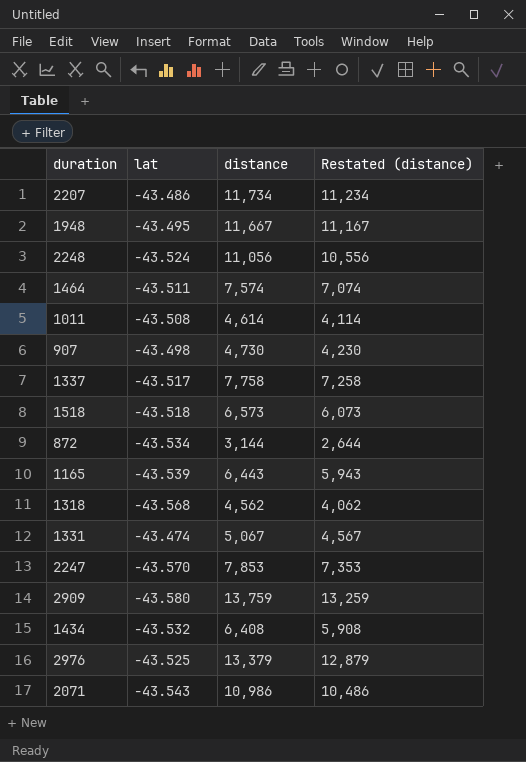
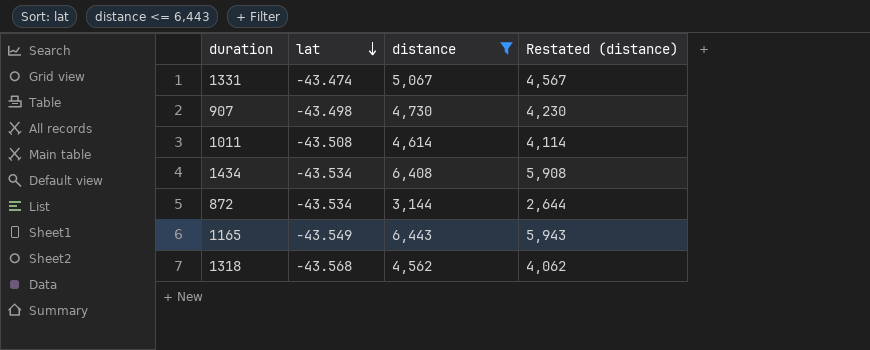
filter: none -> distance <= 6,443
row order: none -> lat descending
1434 | lat: -43.532 -> -43.534
1165 | lat: -43.539 -> -43.549

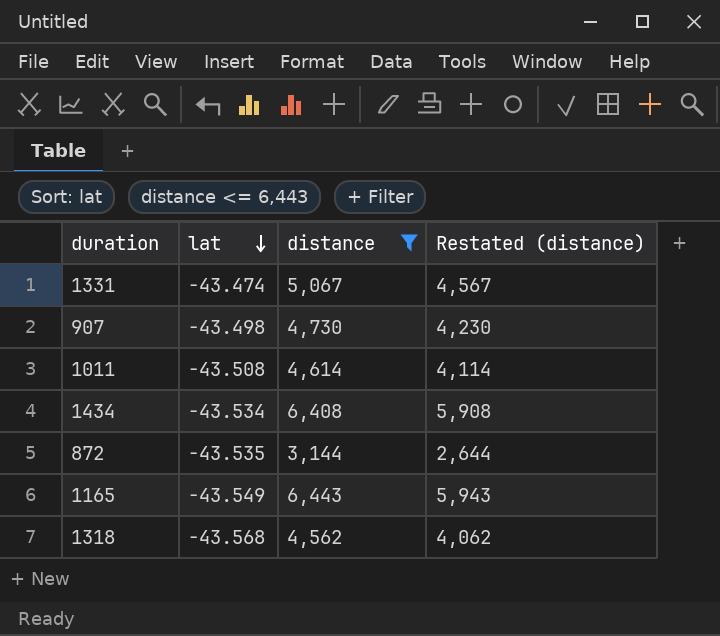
872 | lat: -43.534 -> -43.535

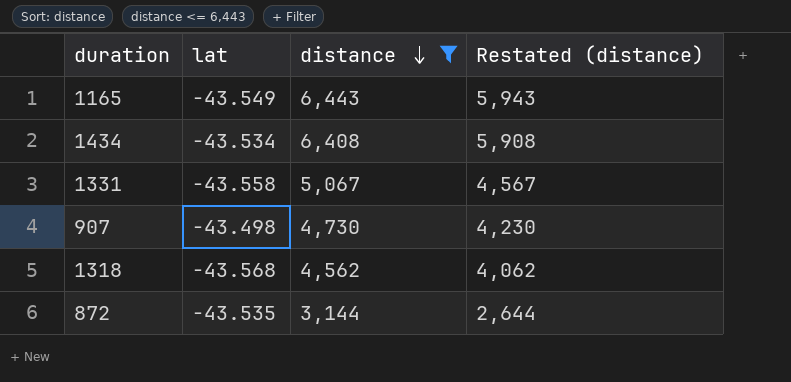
row order: lat descending -> distance descending
row 1011: -43.508 | 4,614 | 4,114 -> none
1331 | lat: -43.474 -> -43.558

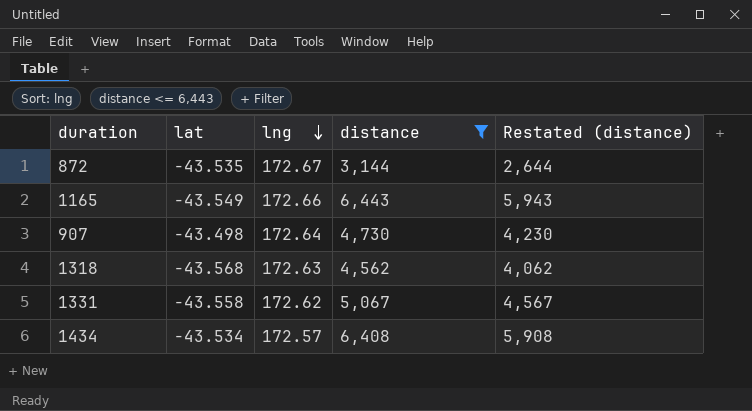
row order: distance descending -> lng descending
column lng | position: none -> 3

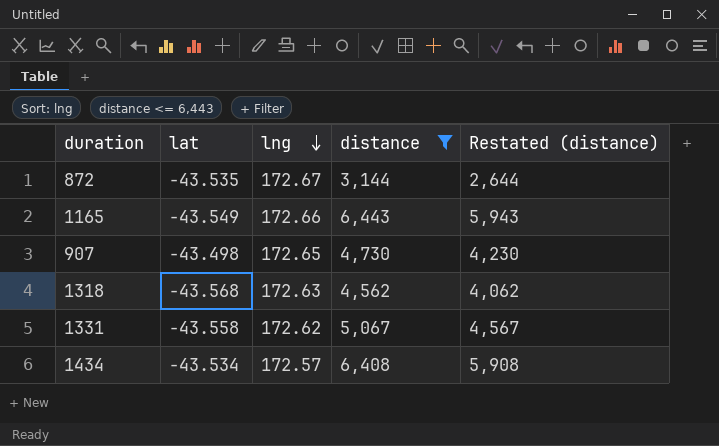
907 | lng: 172.64 -> 172.65

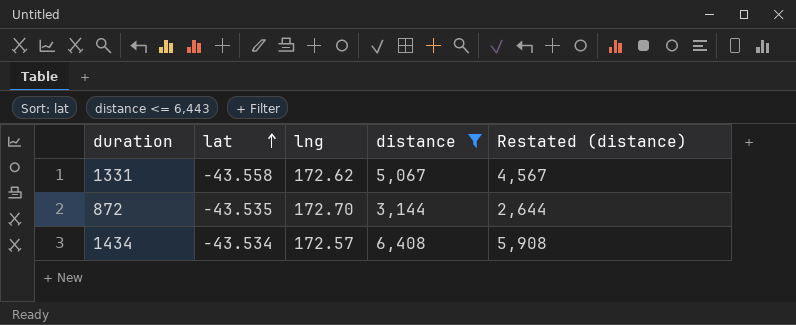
row order: lng descending -> lat ascending
row 1165: -43.549 | 172.66 | 6,443 | 5,943 -> none
row 907: -43.498 | 172.65 | 4,730 | 4,230 -> none
row 1318: -43.568 | 172.63 | 4,562 | 4,062 -> none
872 | lng: 172.67 -> 172.70

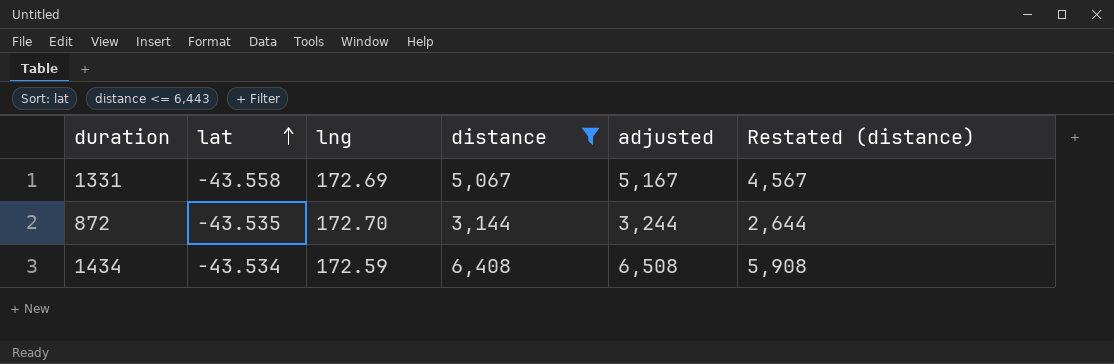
column adjusted | formula: none -> [distance] + 100
1331 | lng: 172.62 -> 172.69
1434 | lng: 172.57 -> 172.59

